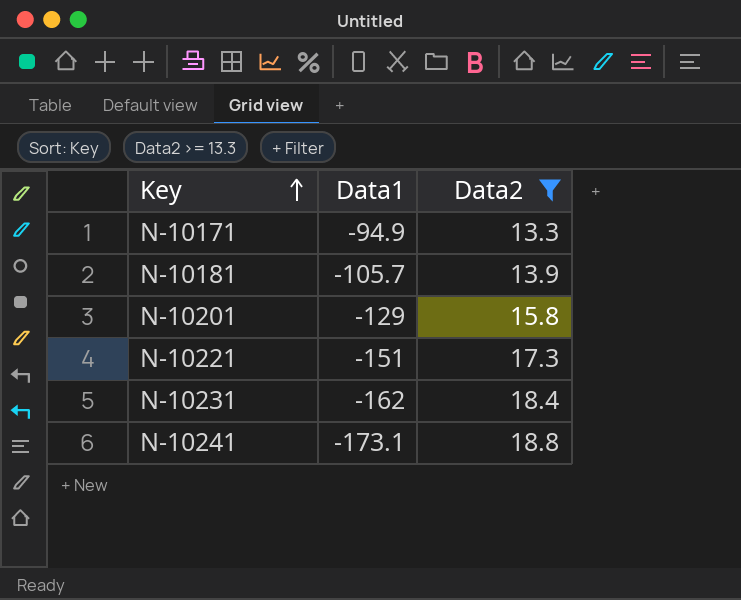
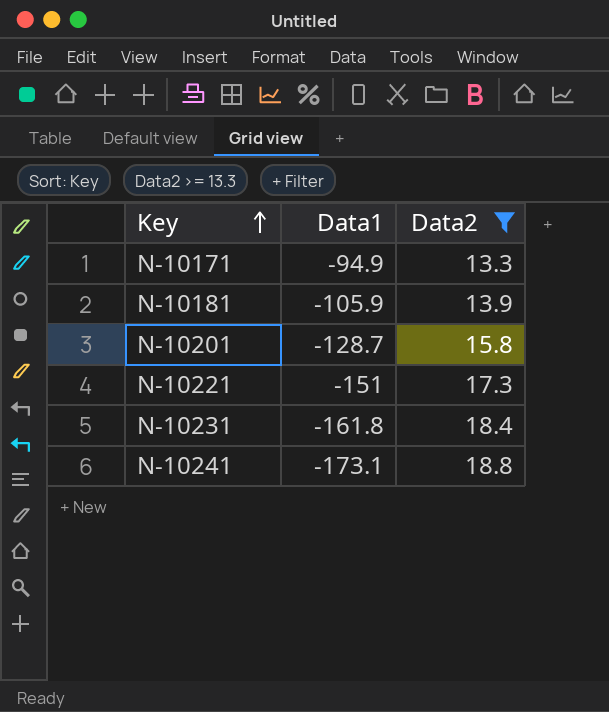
N-10181 | Data1: -105.7 -> -105.9
N-10201 | Data1: -129 -> -128.7
N-10231 | Data1: -162 -> -161.8

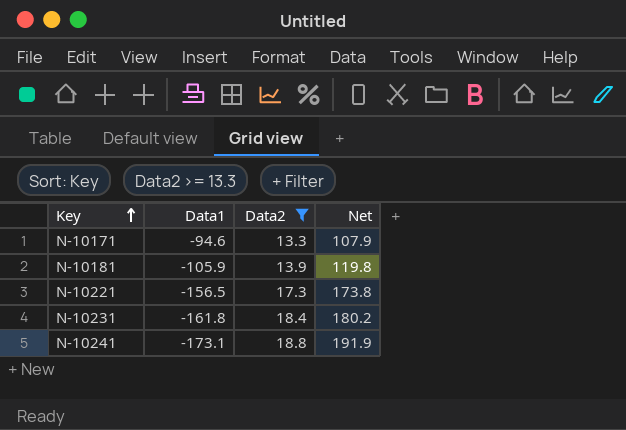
column Net | formula: none -> [Data2] - [Data1]
row N-10201: -128.7 | 15.8 -> none
N-10171 | Data1: -94.9 -> -94.6
N-10221 | Data1: -151 -> -156.5

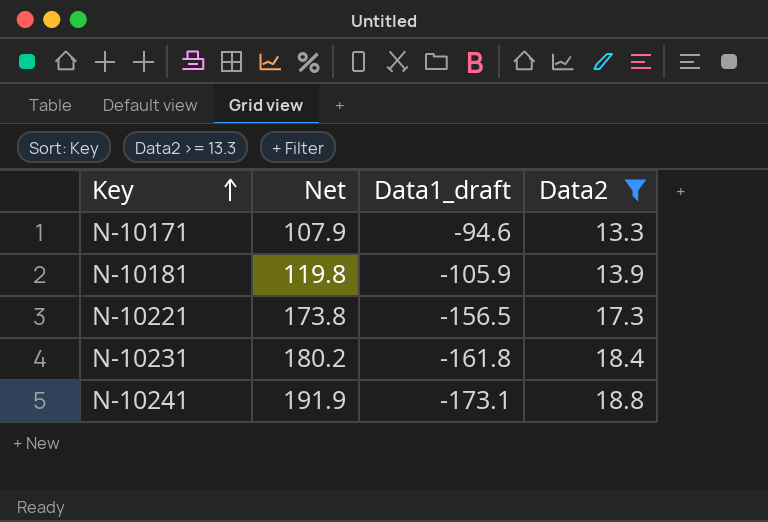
column Net | position: 4 -> 2
column name: Data1 -> Data1_draft

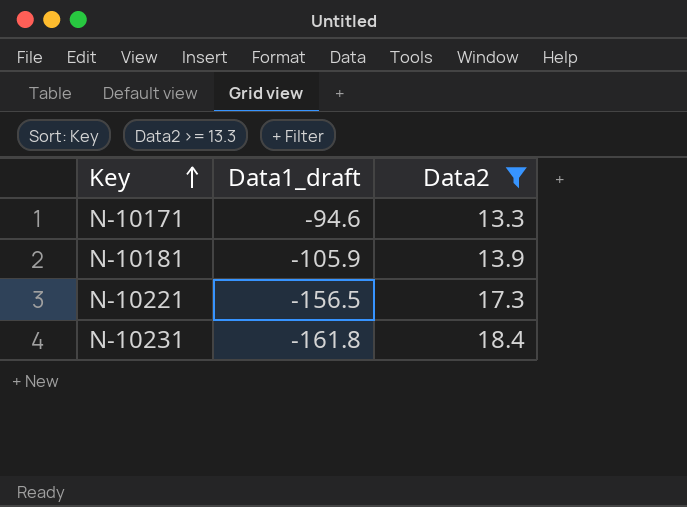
column Net | formula: [Data2] - [Data1_draft] -> none
row N-10241: 191.9 | -173.1 | 18.8 -> none

